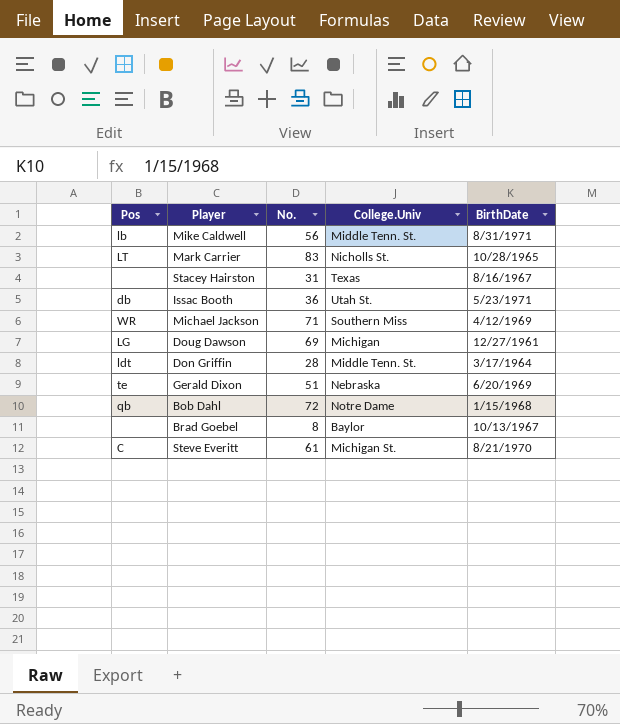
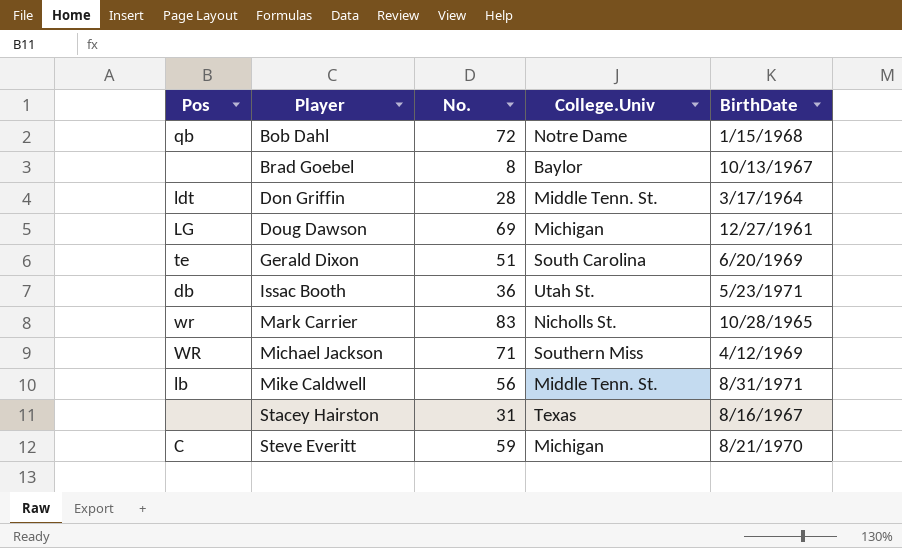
row order: none -> Player ascending
Gerald Dixon | College.Univ: Nebraska -> South Carolina
Mark Carrier | Pos: LT -> wr
Steve Everitt | No.: 61 -> 59
Steve Everitt | College.Univ: Michigan St. -> Michigan

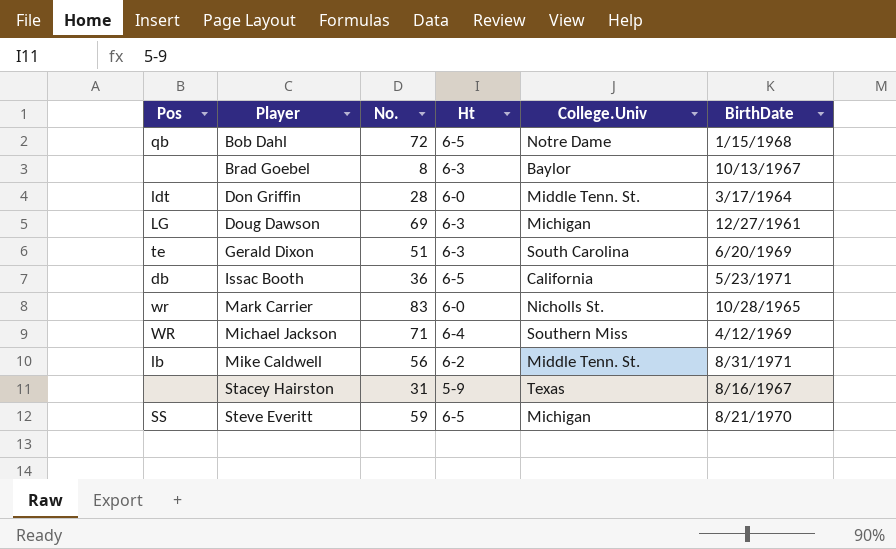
column Ht | position: none -> 4
Issac Booth | College.Univ: Utah St. -> California
Steve Everitt | Pos: C -> SS

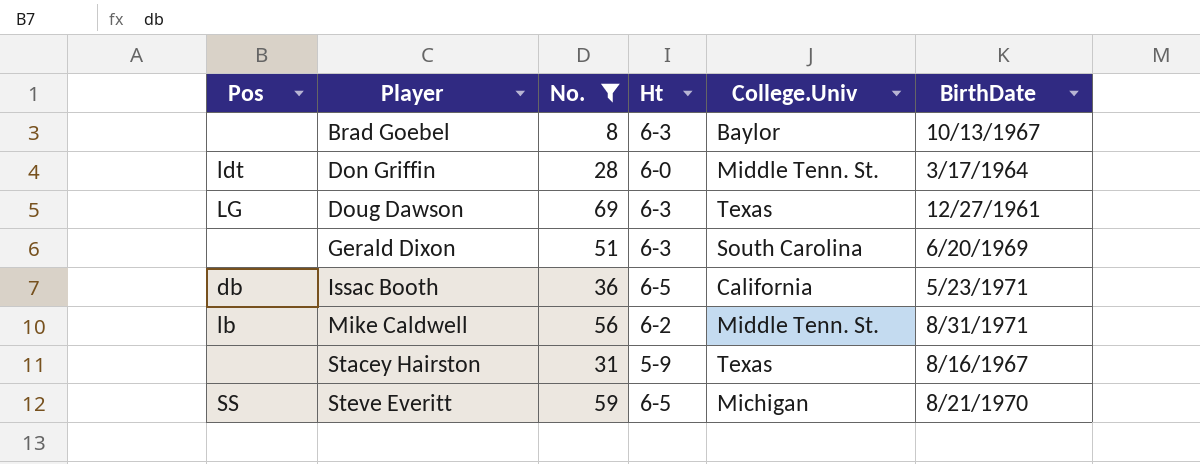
filter: none -> No. <= 69
Doug Dawson | College.Univ: Michigan -> Texas
Gerald Dixon | Pos: te -> none

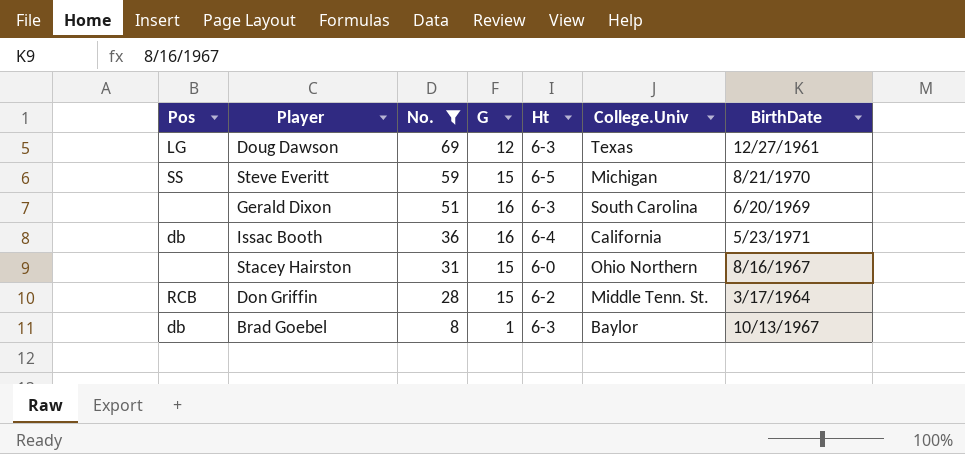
row order: Player ascending -> No. descending
column G | position: none -> 4
row Mike Caldwell: lb | 56 | 6-2 | Middle Tenn. St. | 8/31/1971 -> none
Issac Booth | Ht: 6-5 -> 6-4
Stacey Hairston | Ht: 5-9 -> 6-0
Stacey Hairston | College.Univ: Texas -> Ohio Northern
Don Griffin | Pos: ldt -> RCB
Don Griffin | Ht: 6-0 -> 6-2
Brad Goebel | Pos: none -> db

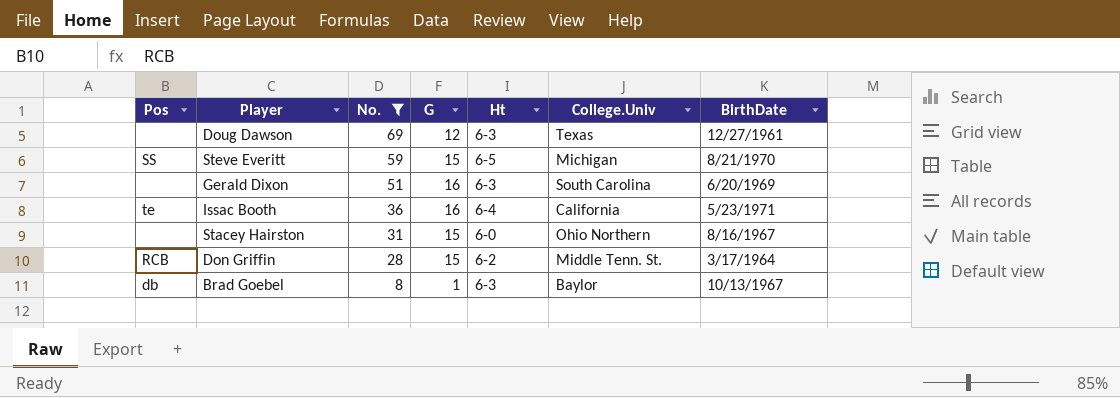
Doug Dawson | Pos: LG -> none
Issac Booth | Pos: db -> te

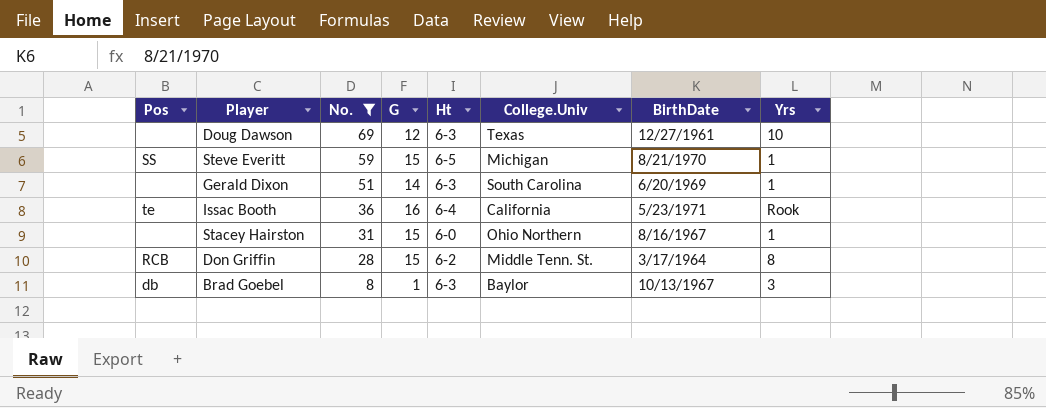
column Yrs | position: none -> 8
Gerald Dixon | G: 16 -> 14

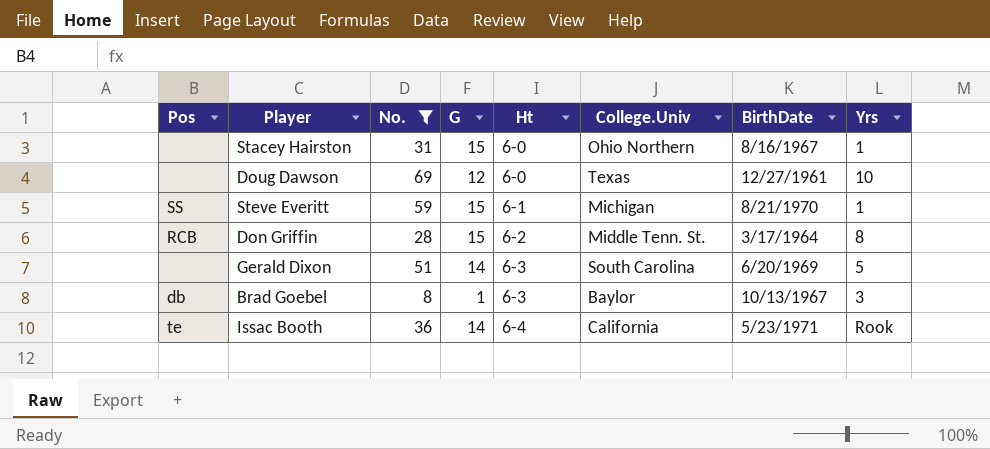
row order: No. descending -> Ht ascending
Doug Dawson | Ht: 6-3 -> 6-0
Steve Everitt | Ht: 6-5 -> 6-1
Gerald Dixon | Yrs: 1 -> 5
Issac Booth | G: 16 -> 14

